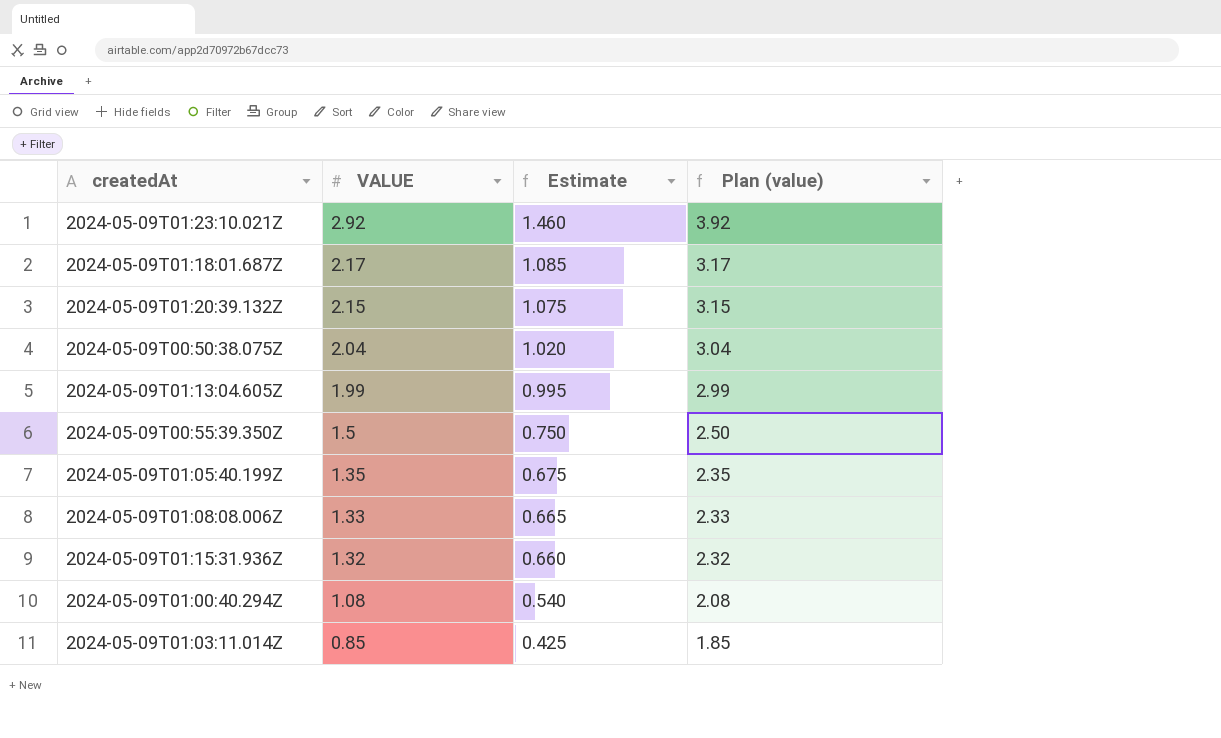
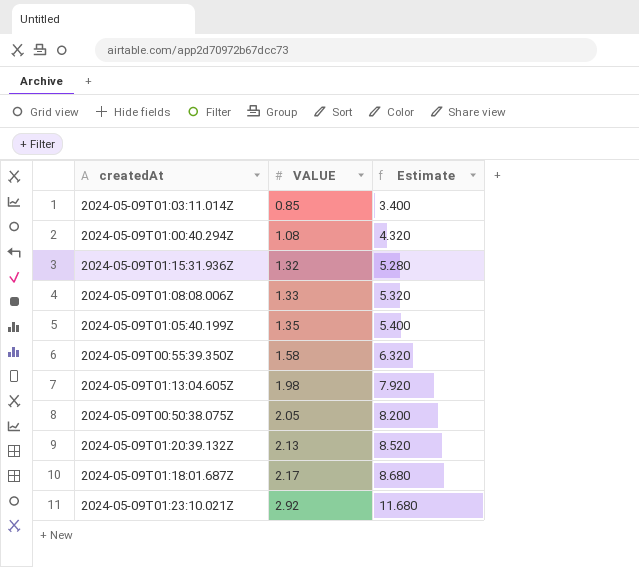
row order: VALUE descending -> VALUE ascending
column Plan (value) | formula: [VALUE] + 1 -> none
column Estimate | formula: [VALUE] * 0.5 -> [VALUE] * 4
2024-05-09T00:55:39.350Z | VALUE: 1.5 -> 1.58
2024-05-09T01:13:04.605Z | VALUE: 1.99 -> 1.98
2024-05-09T00:50:38.075Z | VALUE: 2.04 -> 2.05
2024-05-09T01:20:39.132Z | VALUE: 2.15 -> 2.13

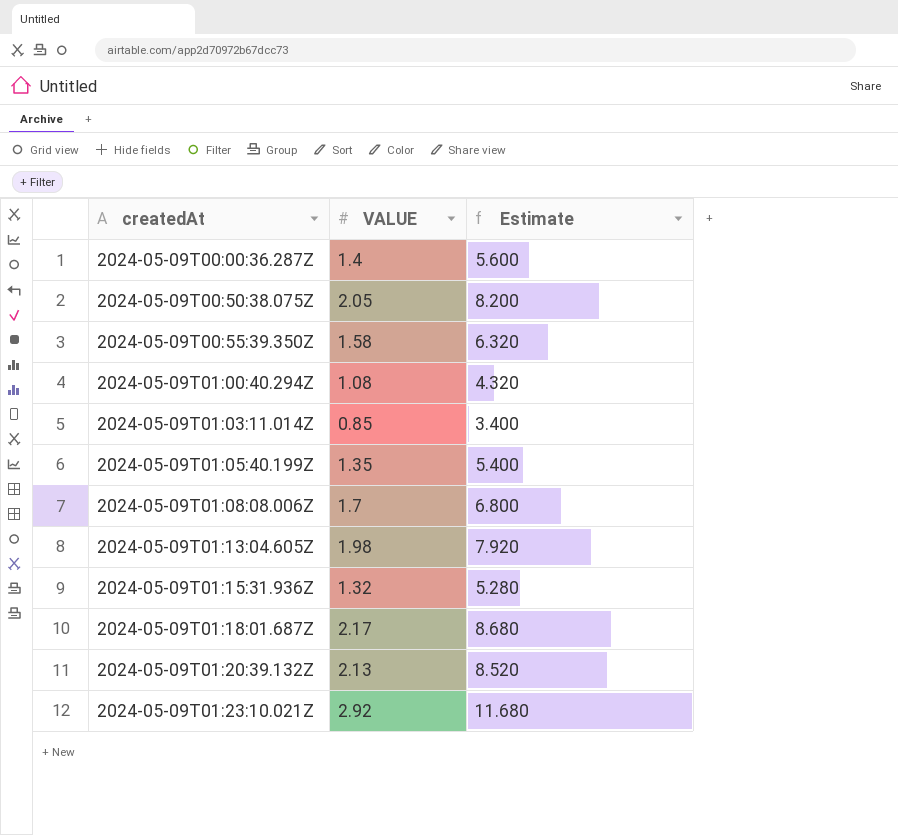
row order: VALUE ascending -> createdAt ascending
row 2024-05-09T00:00:36.287Z: none -> 1.4 | 5.600
2024-05-09T01:08:08.006Z | VALUE: 1.33 -> 1.7
2024-05-09T01:08:08.006Z | Estimate: 5.320 -> 6.800

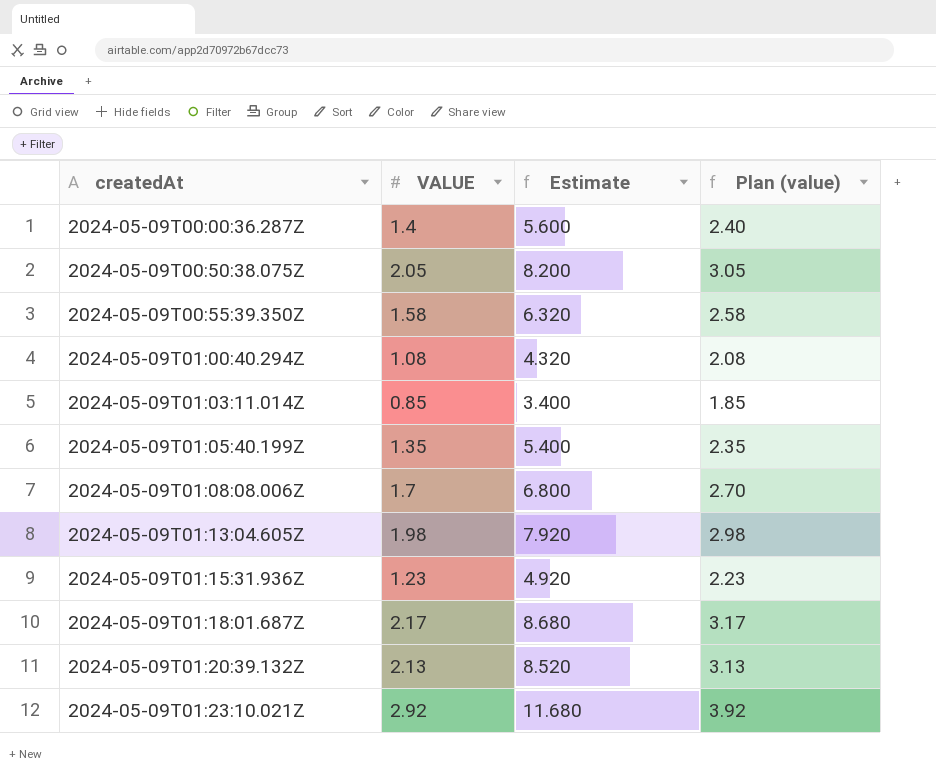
column Plan (value) | formula: none -> [VALUE] + 1
2024-05-09T01:15:31.936Z | VALUE: 1.32 -> 1.23
2024-05-09T01:15:31.936Z | Estimate: 5.280 -> 4.920

